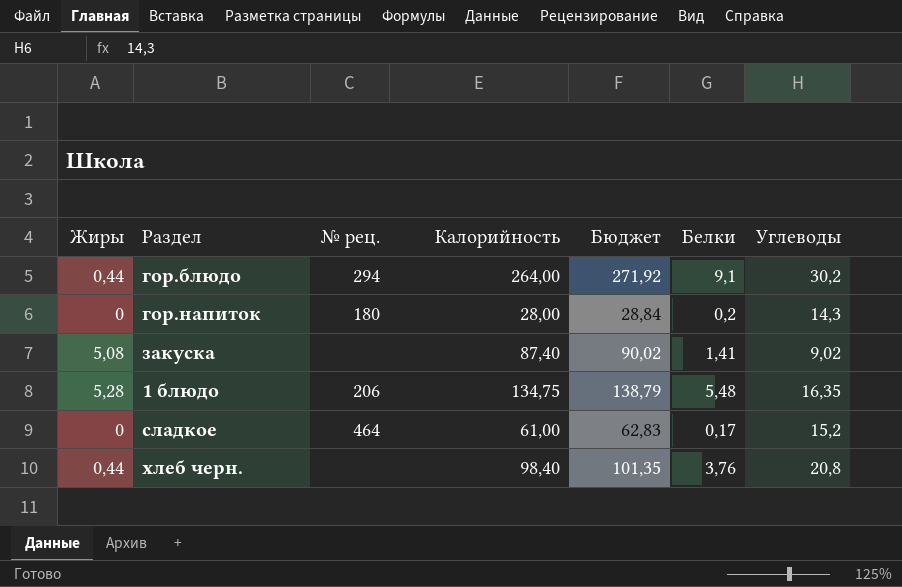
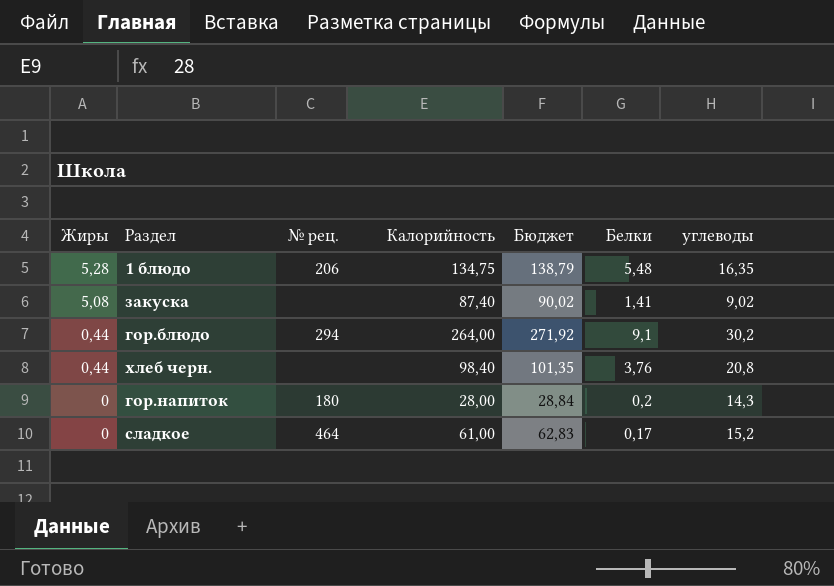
row order: none -> Жиры descending
column name: Углеводы -> углеводы

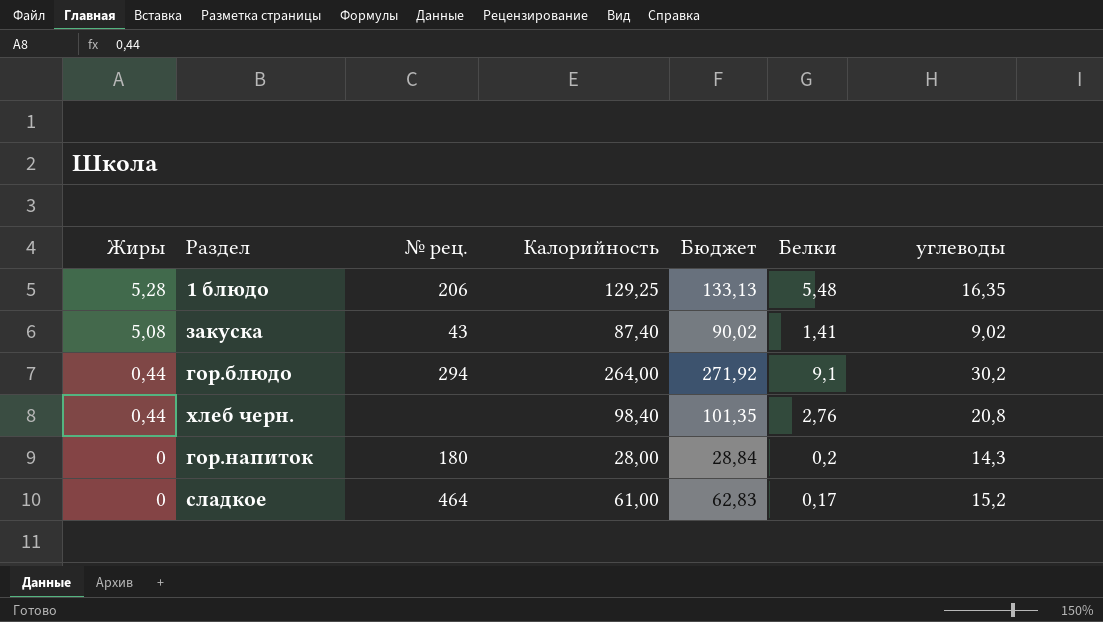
1 блюдо | Калорийность: 134,75 -> 129,25
1 блюдо | Бюджет: 138,79 -> 133,13
закуска | № рец.: none -> 43
хлеб черн. | Белки: 3,76 -> 2,76

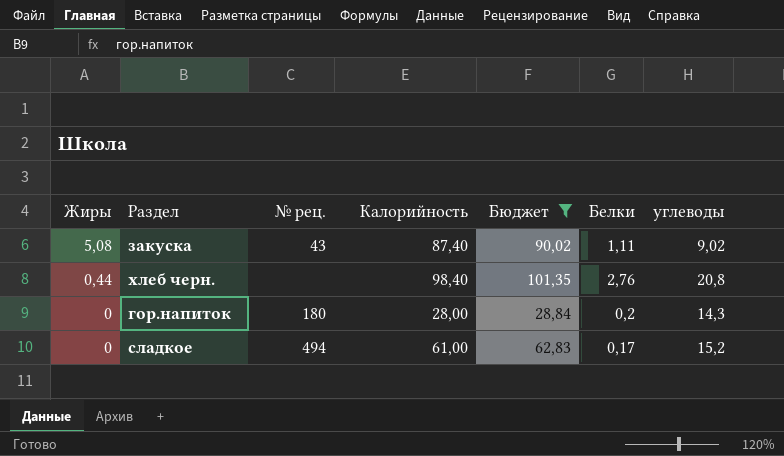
filter: none -> Бюджет <= 101,35
закуска | Белки: 1,41 -> 1,11
сладкое | № рец.: 464 -> 494

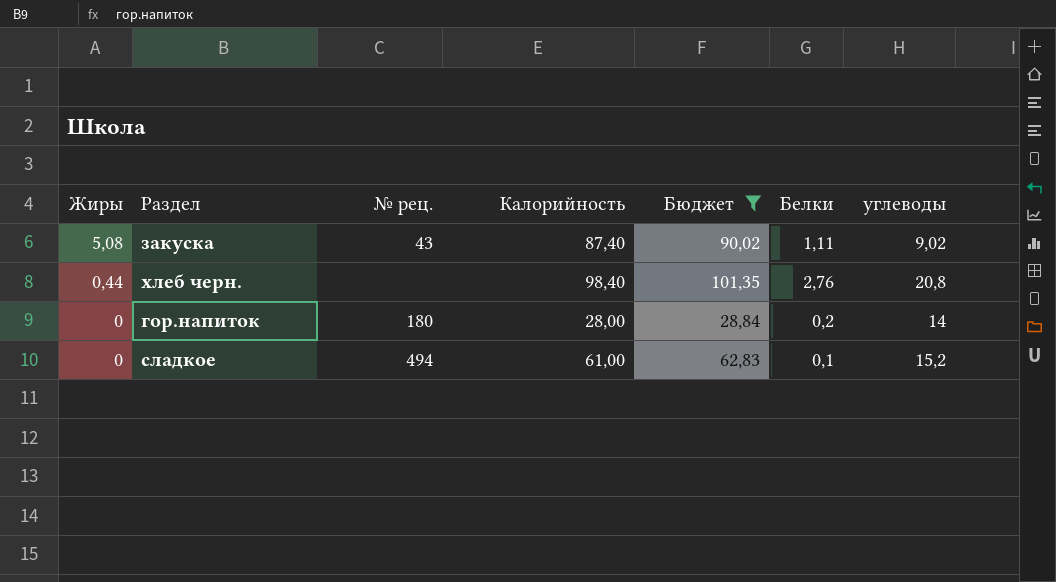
гор.напиток | углеводы: 14,3 -> 14
сладкое | Белки: 0,17 -> 0,1

